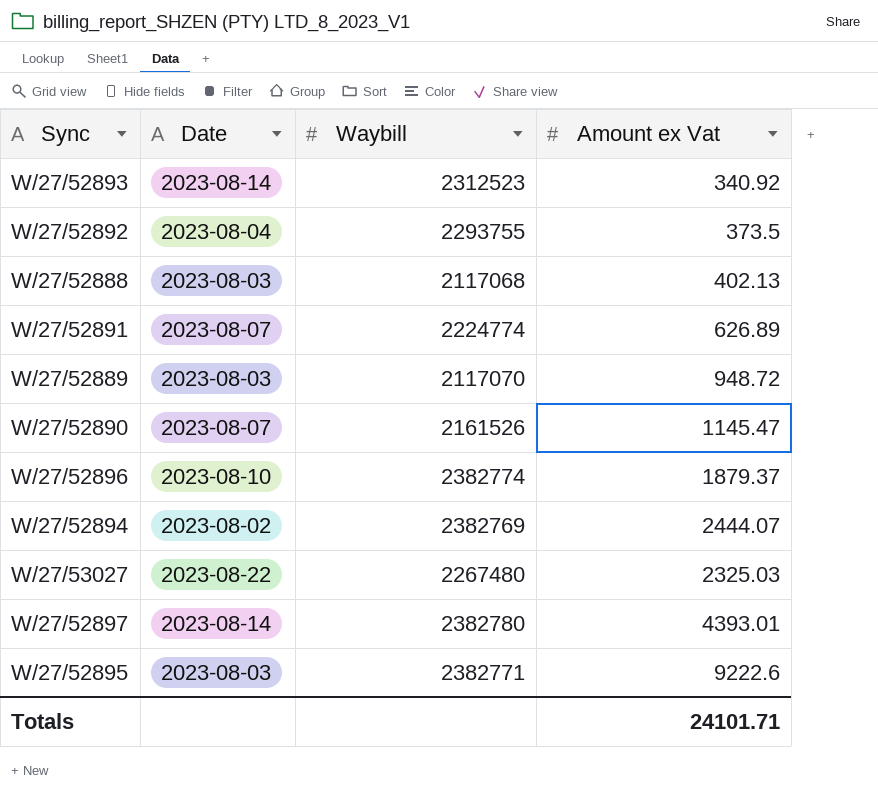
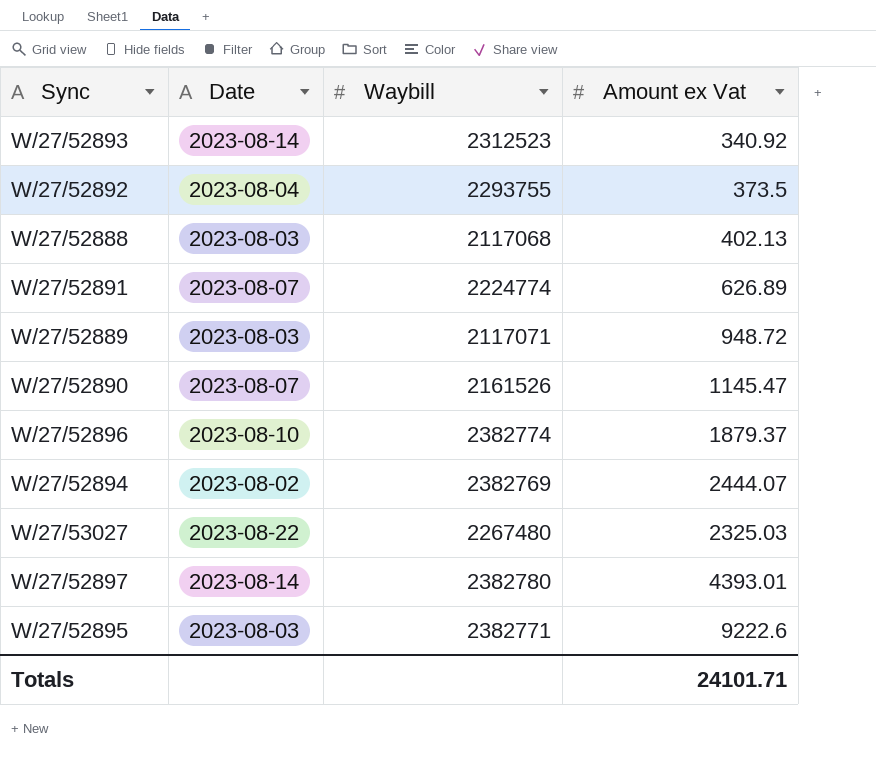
W/27/52889 | Waybill: 2117070 -> 2117071

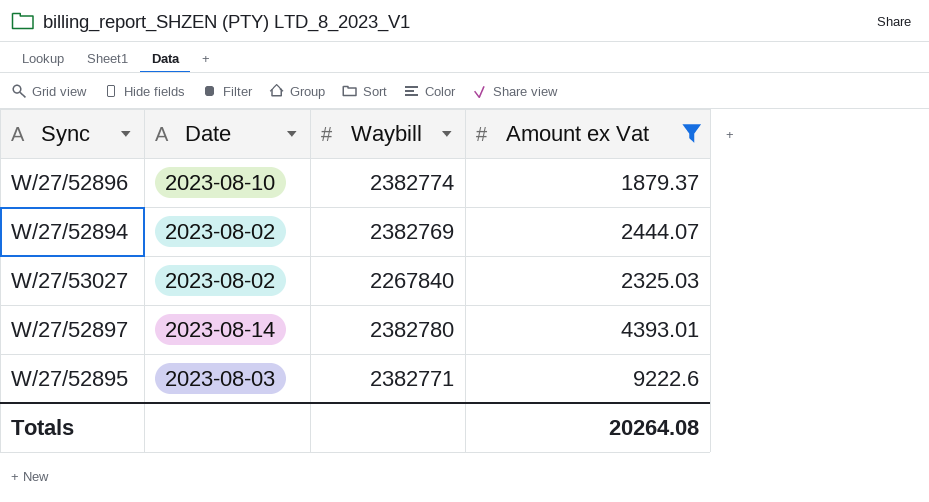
filter: none -> Amount ex Vat >= 1879.37
W/27/53027 | Date: 2023-08-22 -> 2023-08-02
W/27/53027 | Waybill: 2267480 -> 2267840
Totals | Amount ex Vat: 24101.71 -> 20264.08

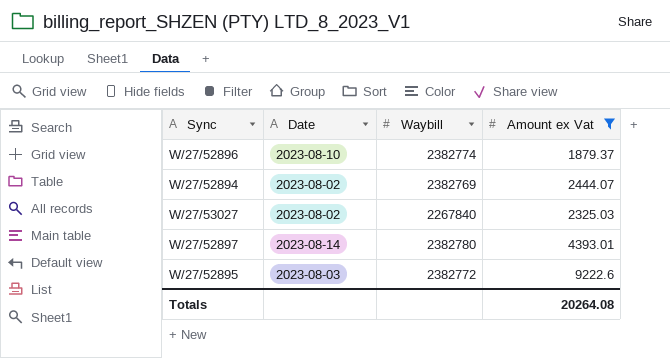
W/27/52895 | Waybill: 2382771 -> 2382772

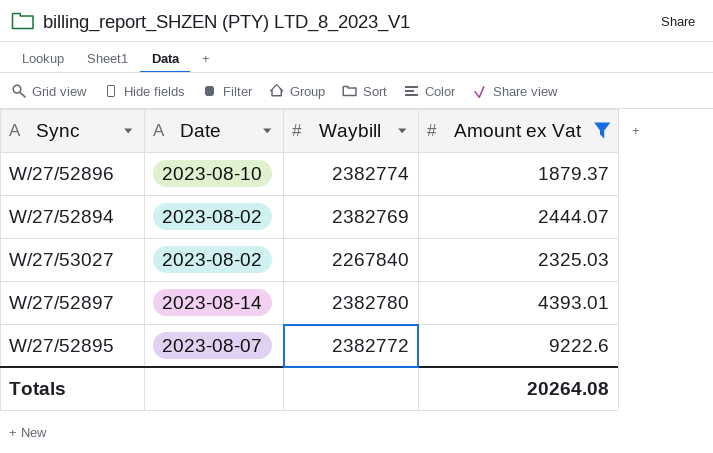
W/27/52895 | Date: 2023-08-03 -> 2023-08-07

